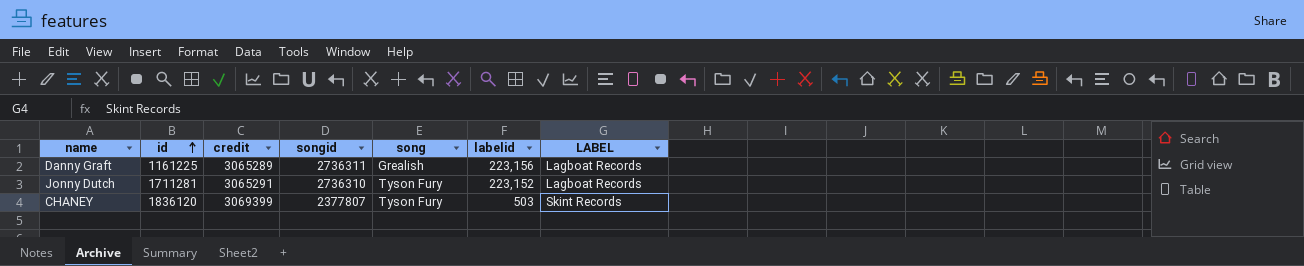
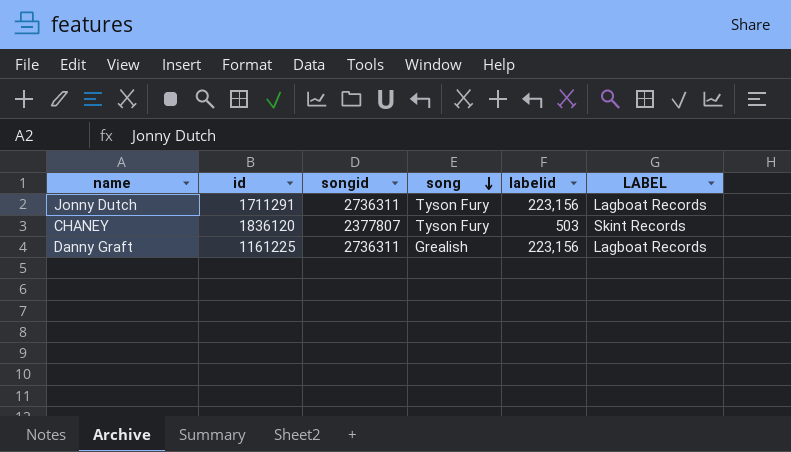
row order: id ascending -> song descending
column credit | position: 3 -> none
Jonny Dutch | id: 1711281 -> 1711291
Jonny Dutch | songid: 2736310 -> 2736311
Jonny Dutch | labelid: 223,152 -> 223,156

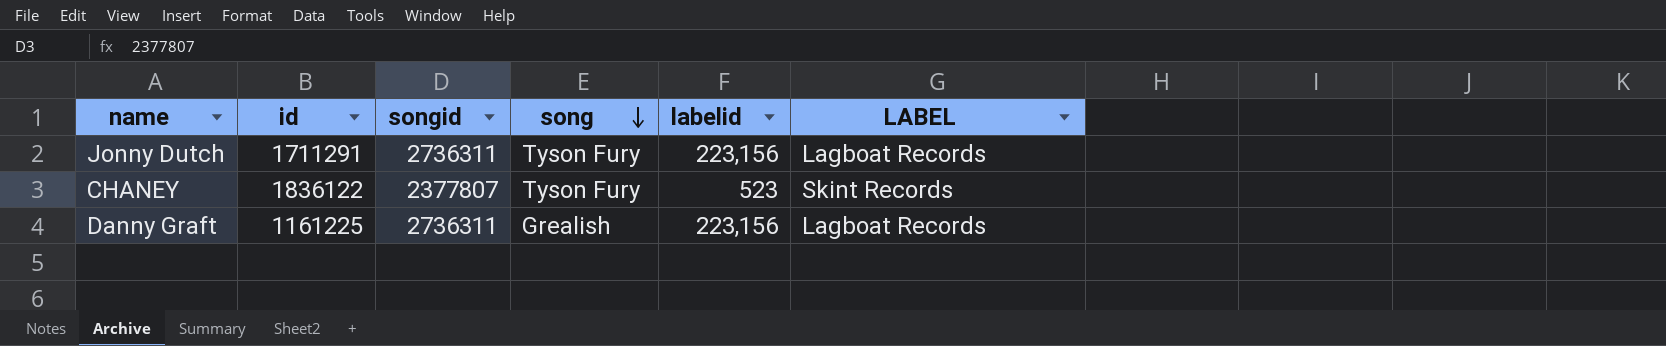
CHANEY | id: 1836120 -> 1836122
CHANEY | labelid: 503 -> 523

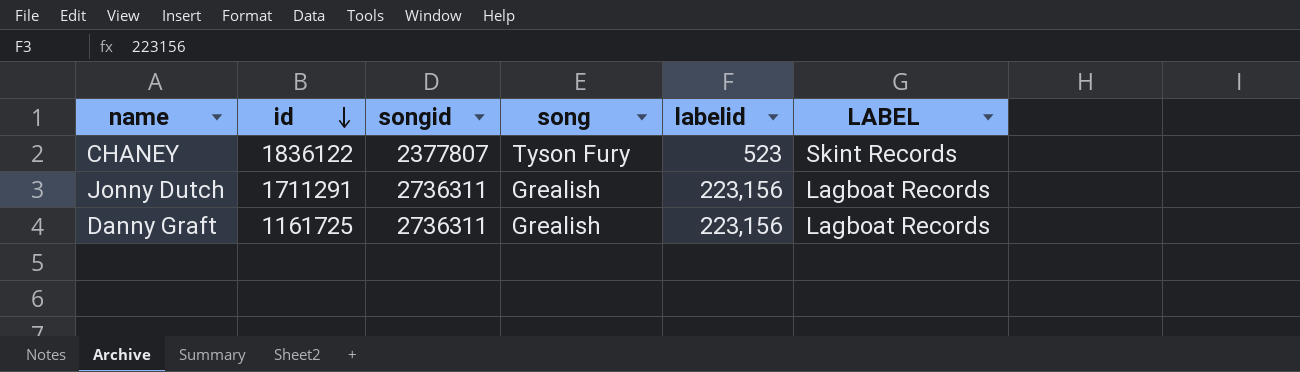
row order: song descending -> id descending
Jonny Dutch | song: Tyson Fury -> Grealish
Danny Graft | id: 1161225 -> 1161725

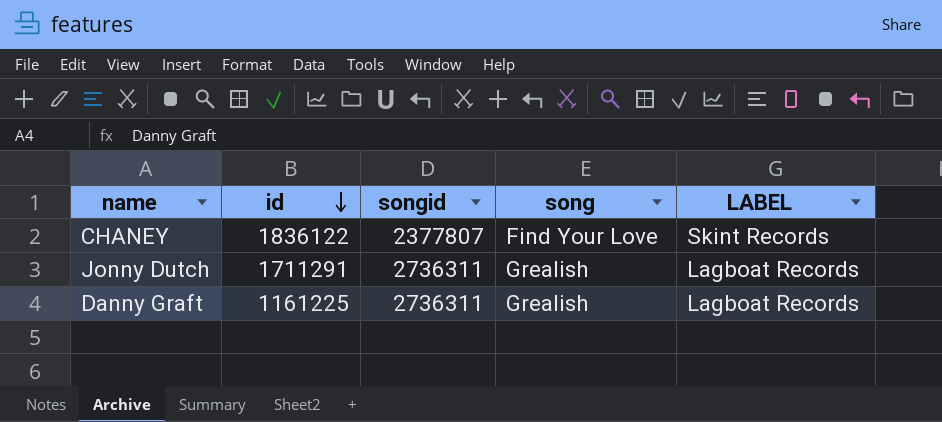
column labelid | position: 5 -> none
CHANEY | song: Tyson Fury -> Find Your Love
Danny Graft | id: 1161725 -> 1161225

